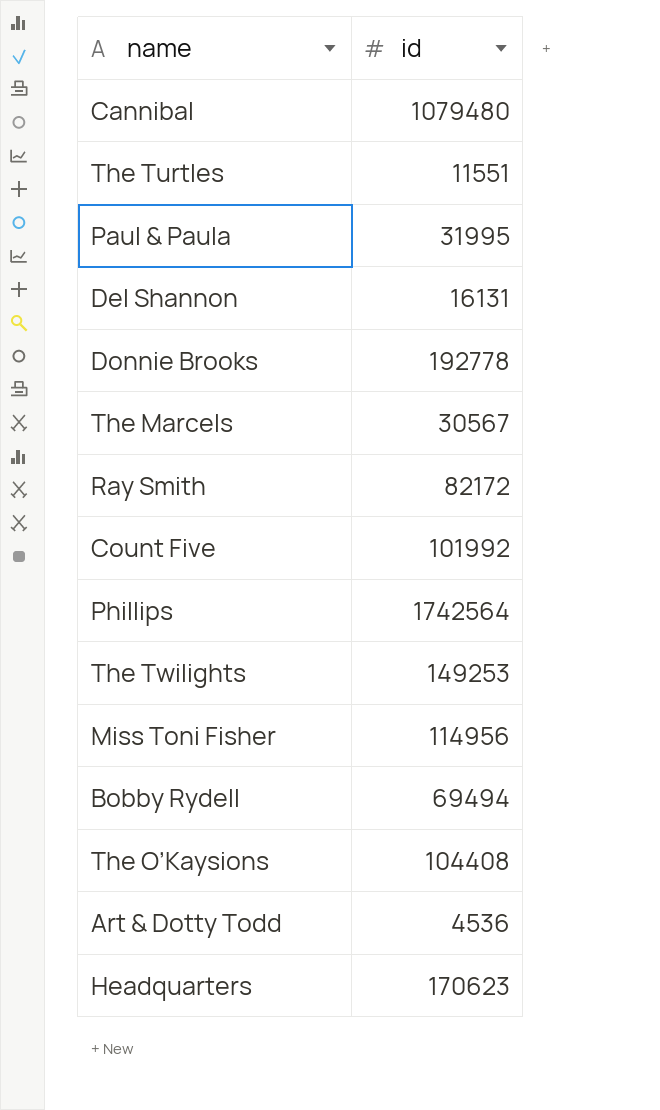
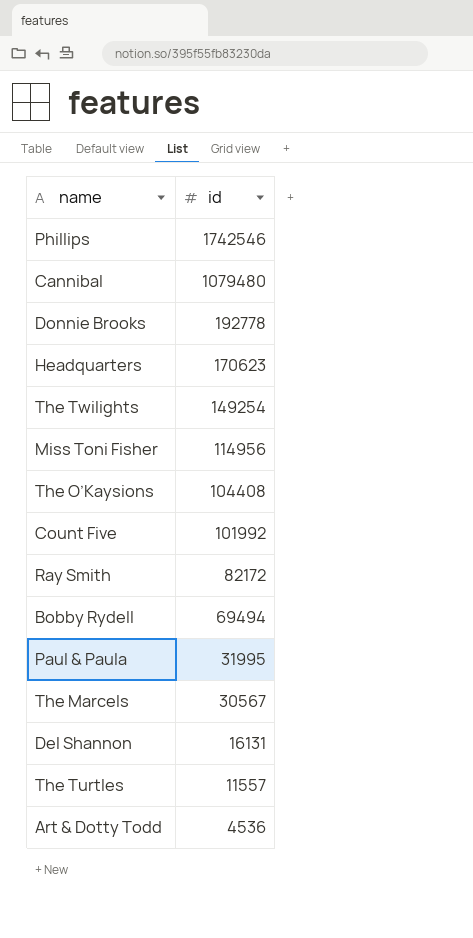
row order: none -> id descending
Phillips | id: 1742564 -> 1742546
The Twilights | id: 149253 -> 149254
The Turtles | id: 11551 -> 11557

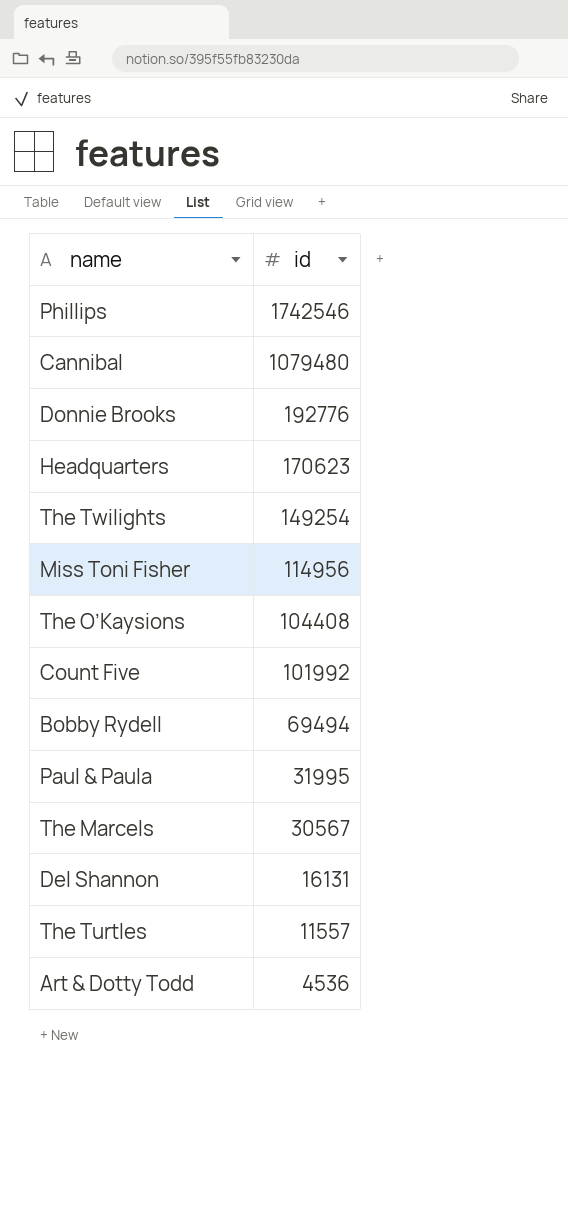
row Ray Smith: 82172 -> none
Donnie Brooks | id: 192778 -> 192776

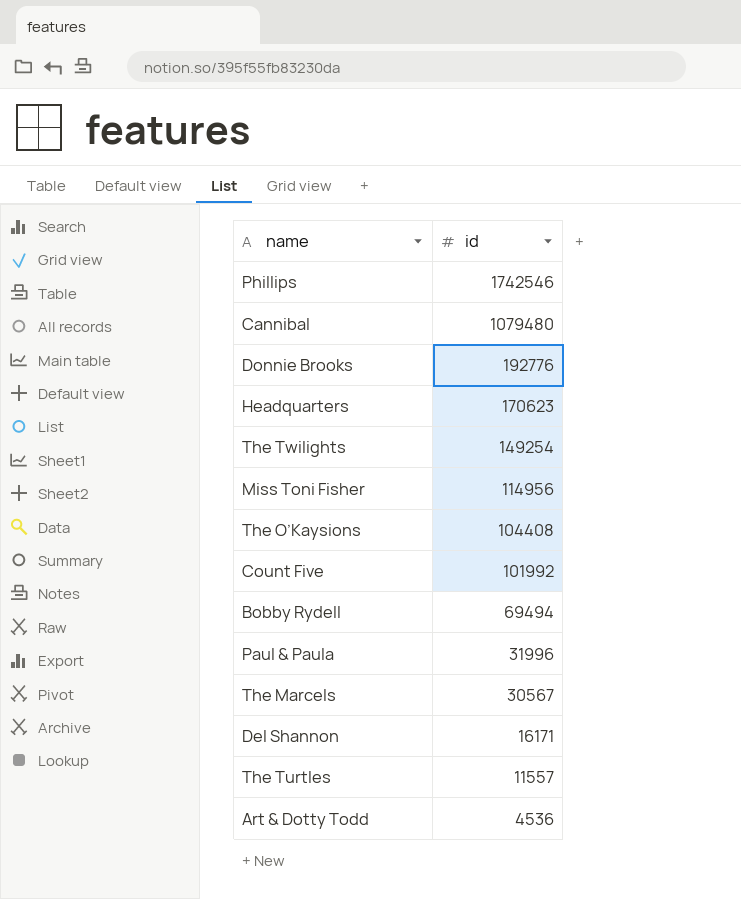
Paul & Paula | id: 31995 -> 31996
Del Shannon | id: 16131 -> 16171

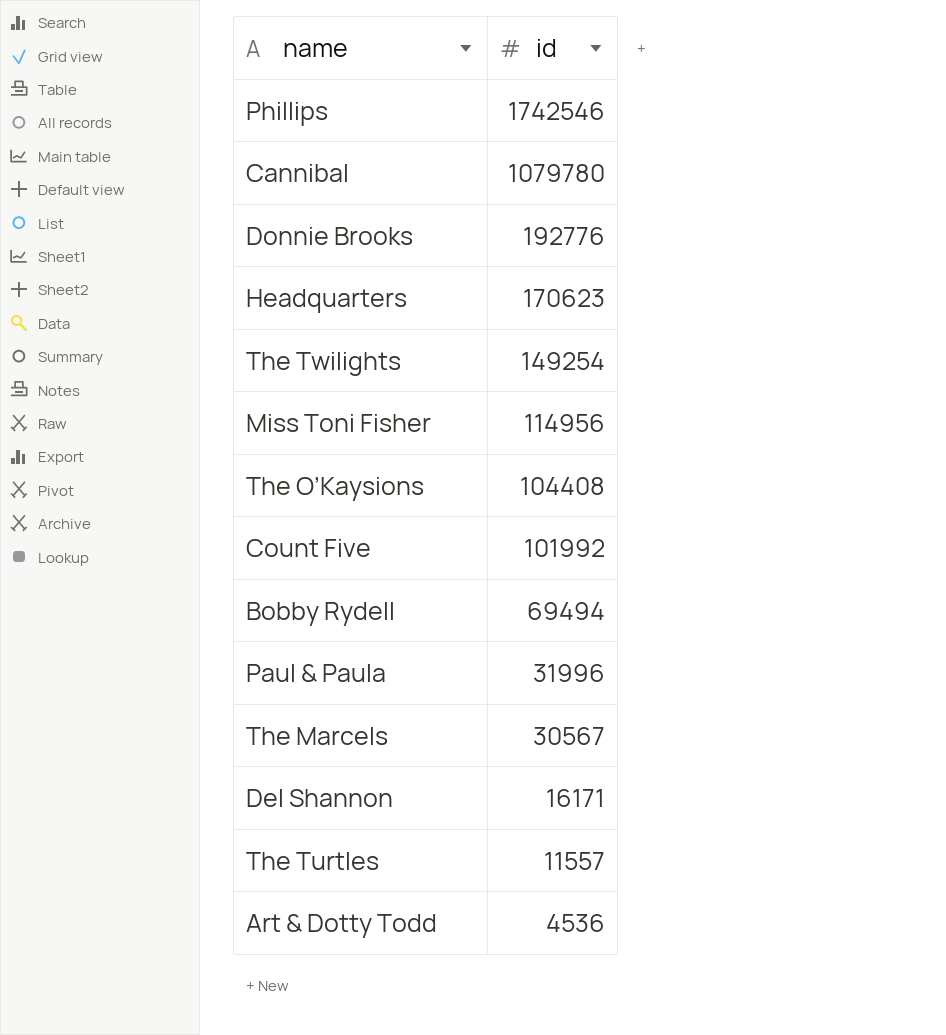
Cannibal | id: 1079480 -> 1079780

